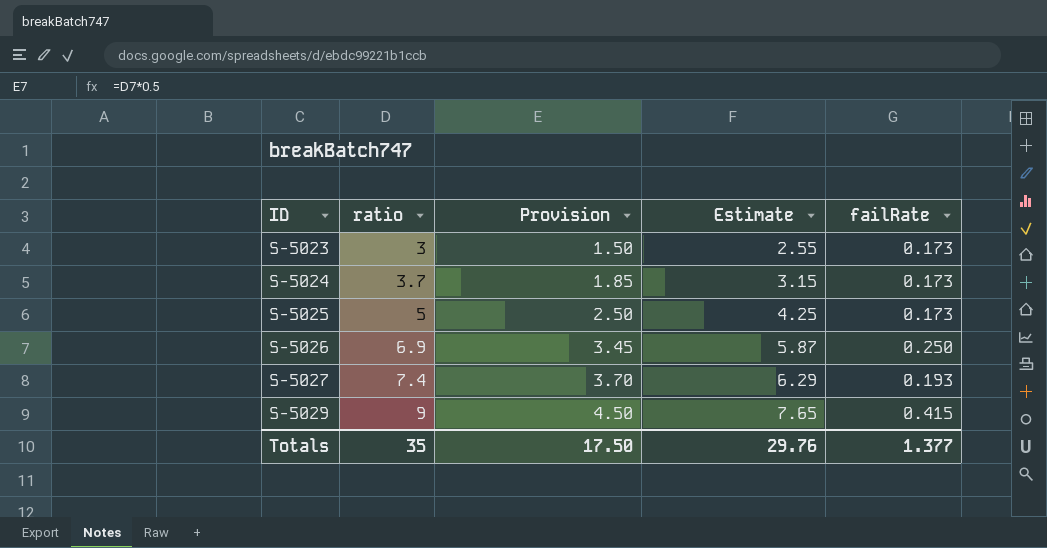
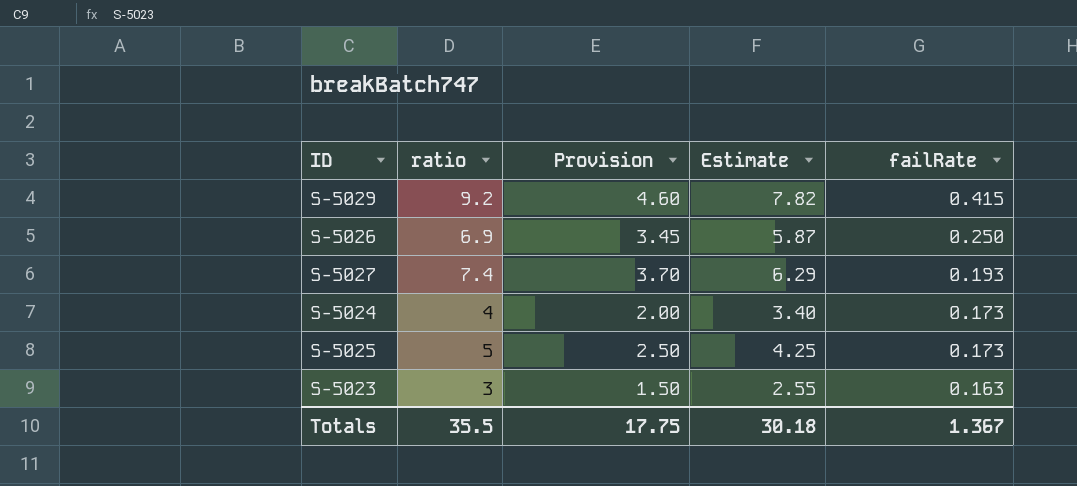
row order: ID ascending -> failRate descending
S-5029 | ratio: 9 -> 9.2
S-5029 | Provision: 4.50 -> 4.60
S-5029 | Estimate: 7.65 -> 7.82
S-5024 | ratio: 3.7 -> 4
S-5024 | Provision: 1.85 -> 2.00
S-5024 | Estimate: 3.15 -> 3.40
S-5023 | failRate: 0.173 -> 0.163
Totals | ratio: 35 -> 35.5
Totals | Provision: 17.50 -> 17.75
Totals | Estimate: 29.76 -> 30.18
Totals | failRate: 1.377 -> 1.367

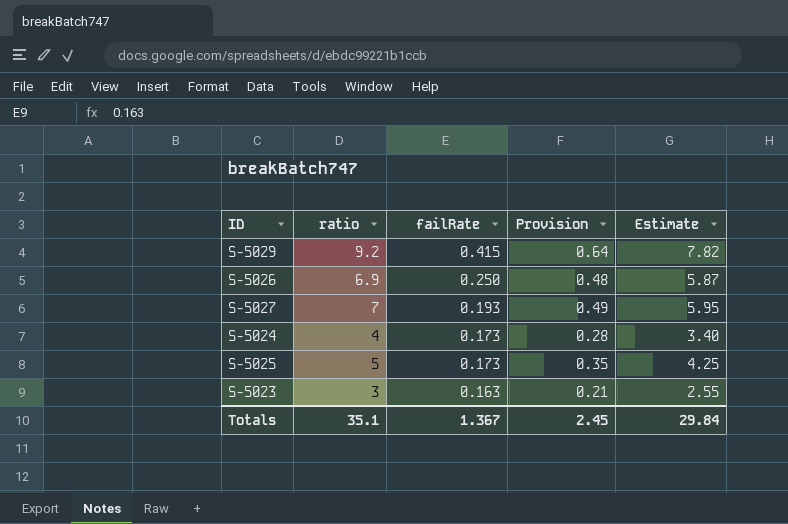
column failRate | position: 5 -> 3
column Provision | formula: [ratio] * 0.5 -> [ratio] * 0.07
S-5027 | ratio: 7.4 -> 7
S-5027 | Estimate: 6.29 -> 5.95
Totals | ratio: 35.5 -> 35.1
Totals | Provision: 17.75 -> 2.45
Totals | Estimate: 30.18 -> 29.84

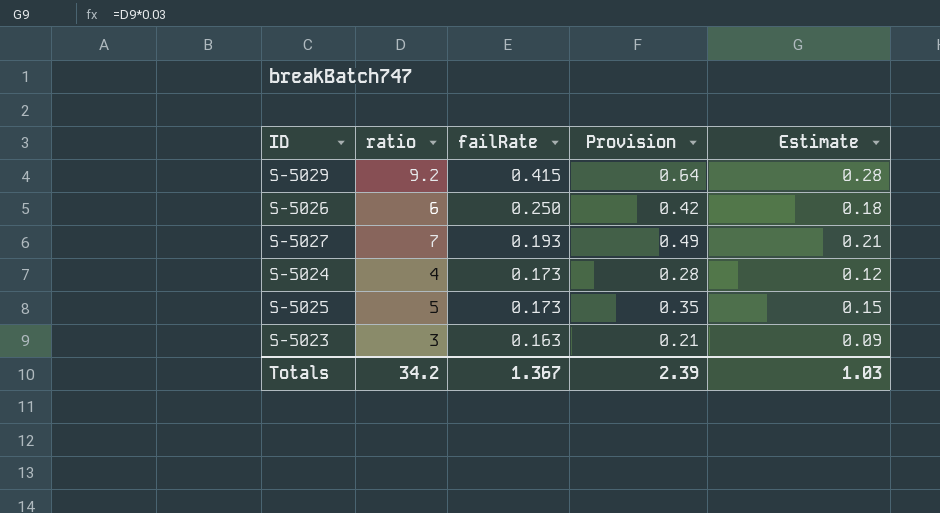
column Estimate | formula: [ratio] * 0.85 -> [ratio] * 0.03
S-5026 | ratio: 6.9 -> 6
S-5026 | Provision: 0.48 -> 0.42
Totals | ratio: 35.1 -> 34.2
Totals | Provision: 2.45 -> 2.39
Totals | Estimate: 29.84 -> 1.03

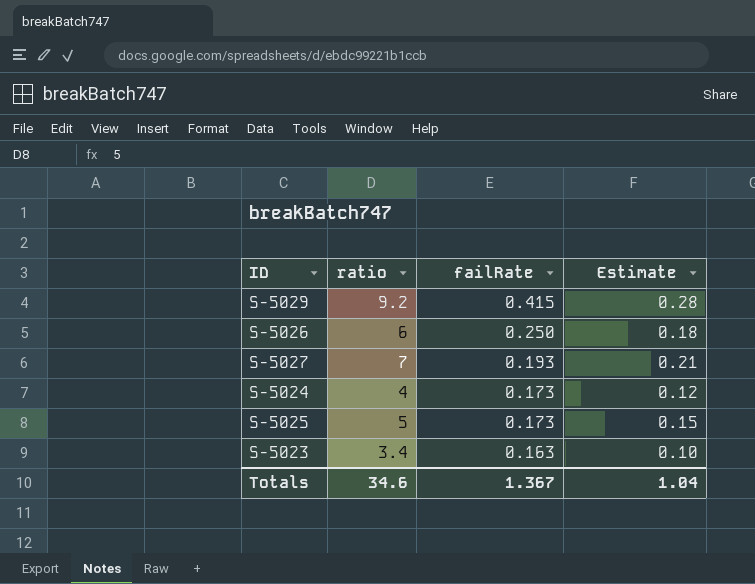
column Provision | formula: [ratio] * 0.07 -> none
S-5023 | ratio: 3 -> 3.4
S-5023 | Estimate: 0.09 -> 0.10
Totals | ratio: 34.2 -> 34.6
Totals | Estimate: 1.03 -> 1.04

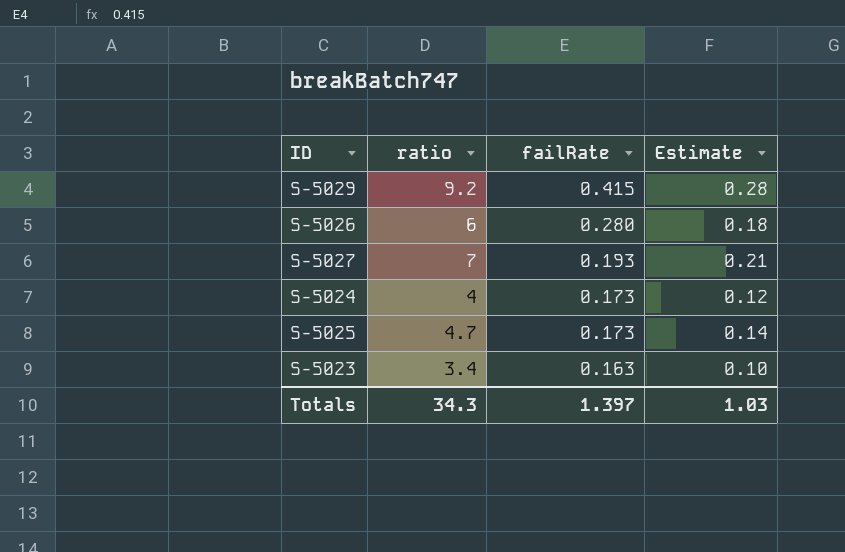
S-5026 | failRate: 0.250 -> 0.280
S-5025 | ratio: 5 -> 4.7
S-5025 | Estimate: 0.15 -> 0.14
Totals | ratio: 34.6 -> 34.3
Totals | failRate: 1.367 -> 1.397
Totals | Estimate: 1.04 -> 1.03

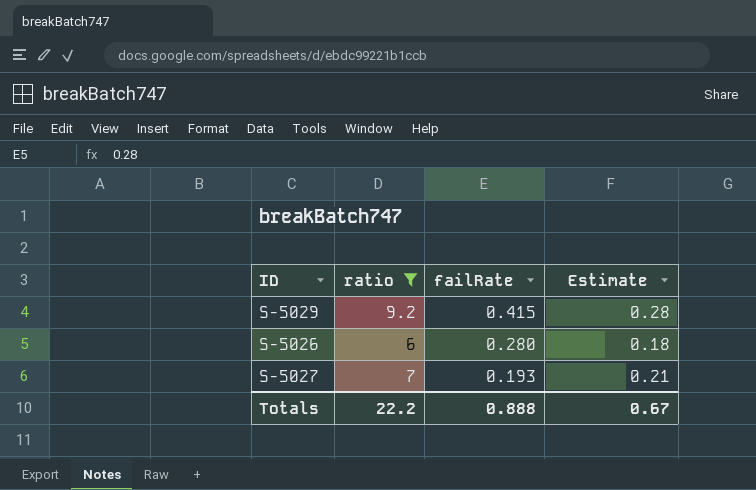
filter: none -> ratio >= 6
Totals | ratio: 34.3 -> 22.2
Totals | failRate: 1.397 -> 0.888
Totals | Estimate: 1.03 -> 0.67

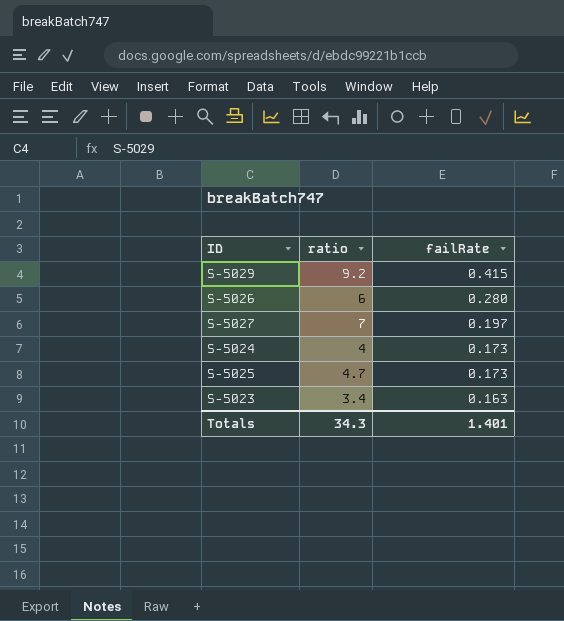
filter: ratio >= 6 -> none
column Estimate | formula: [ratio] * 0.03 -> none
S-5027 | failRate: 0.193 -> 0.197
Totals | ratio: 22.2 -> 34.3
Totals | failRate: 0.888 -> 1.401

